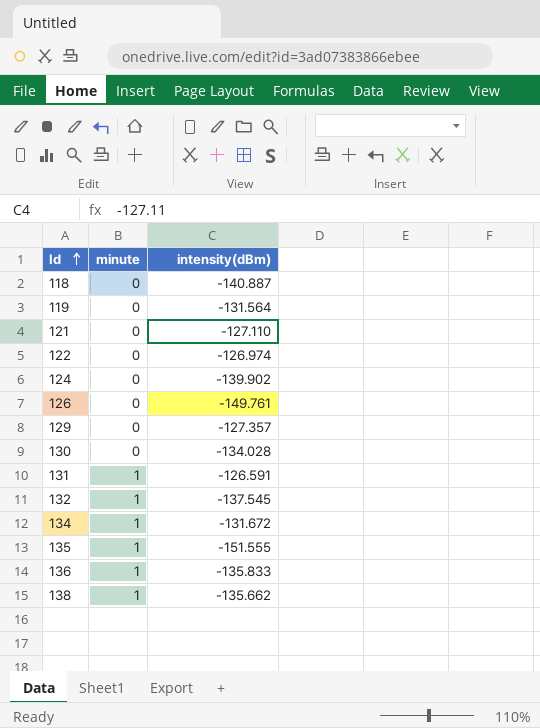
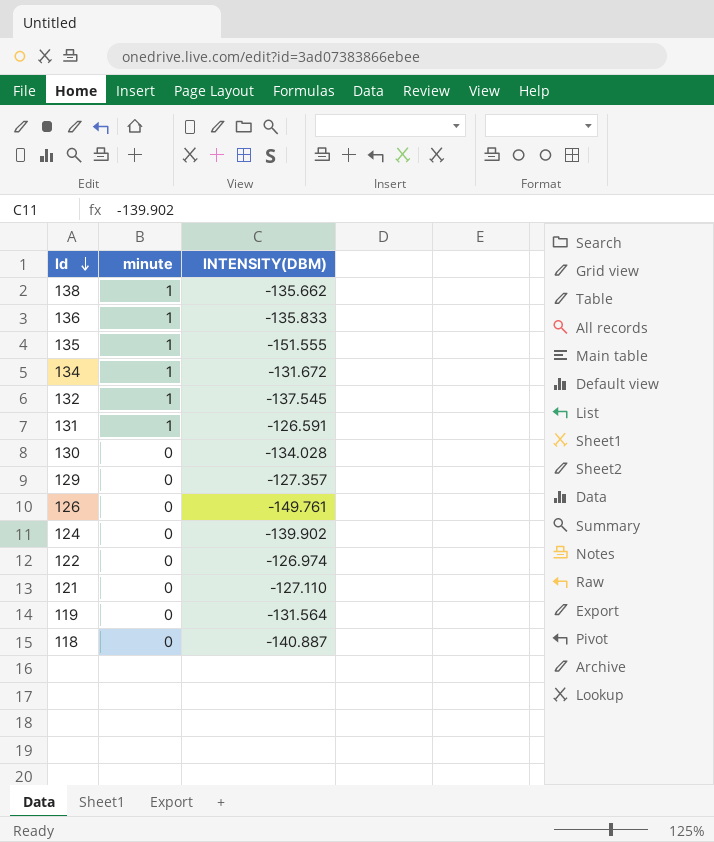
row order: Id ascending -> Id descending
column name: intensity(dBm) -> INTENSITY(DBM)

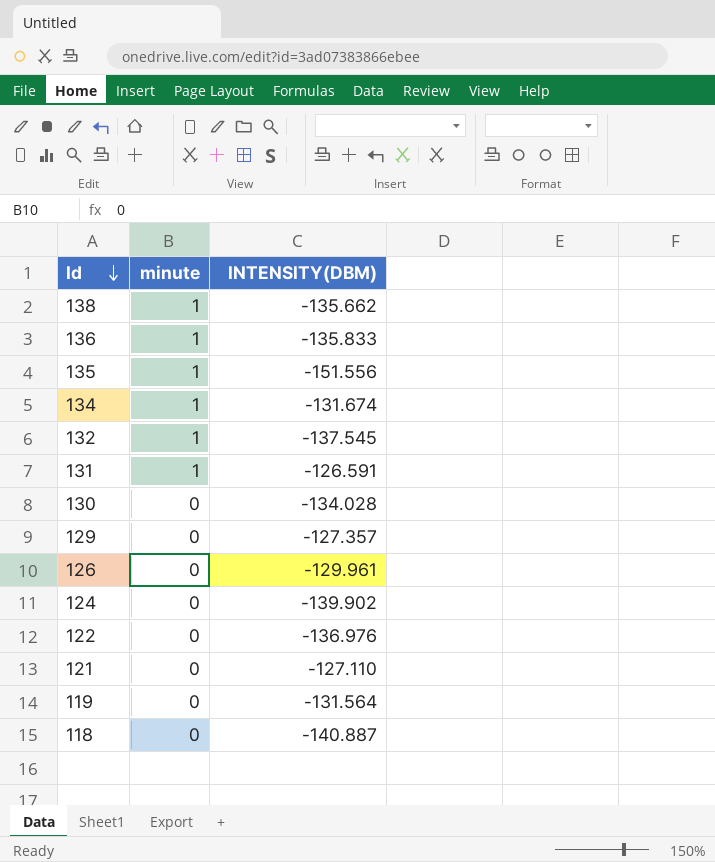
135 | INTENSITY(DBM): -151.555 -> -151.556
134 | INTENSITY(DBM): -131.672 -> -131.674
126 | INTENSITY(DBM): -149.761 -> -129.961
122 | INTENSITY(DBM): -126.974 -> -136.976

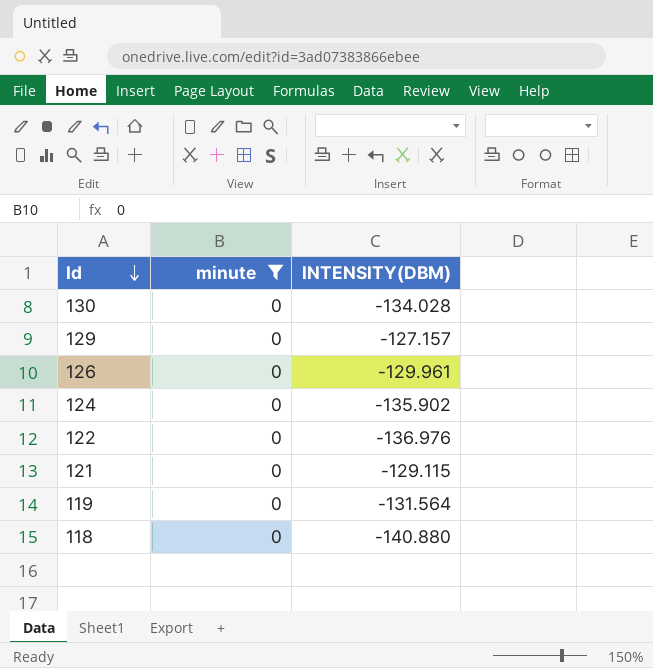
filter: none -> minute = 0
129 | INTENSITY(DBM): -127.357 -> -127.157
124 | INTENSITY(DBM): -139.902 -> -135.902
121 | INTENSITY(DBM): -127.110 -> -129.115
118 | INTENSITY(DBM): -140.887 -> -140.880

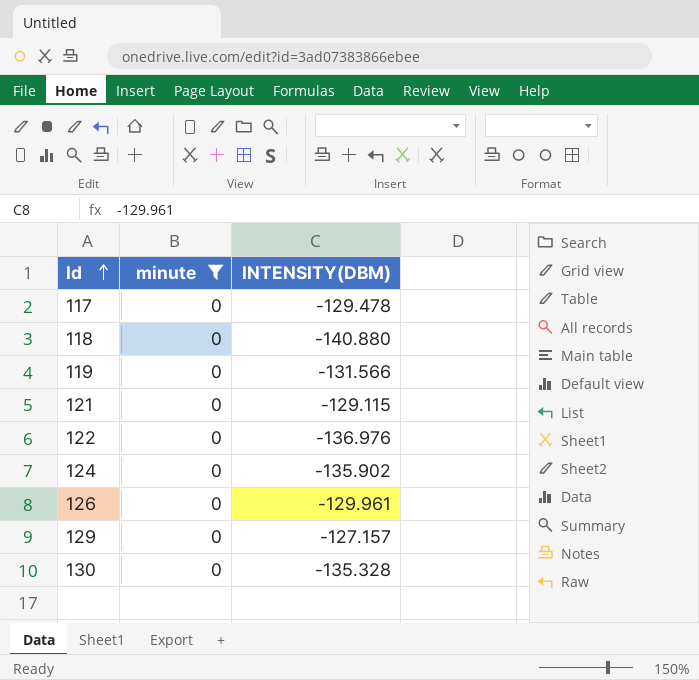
row order: Id descending -> Id ascending
row 117: none -> 0 | -129.478
119 | INTENSITY(DBM): -131.564 -> -131.566
130 | INTENSITY(DBM): -134.028 -> -135.328

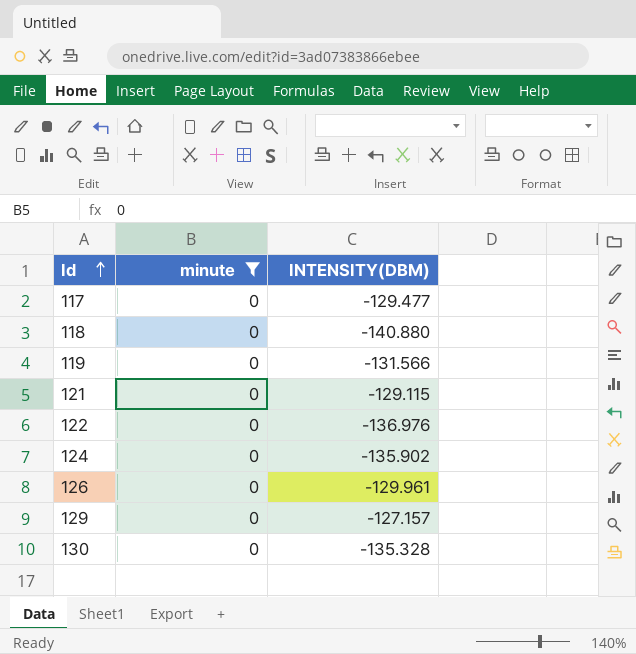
117 | INTENSITY(DBM): -129.478 -> -129.477

